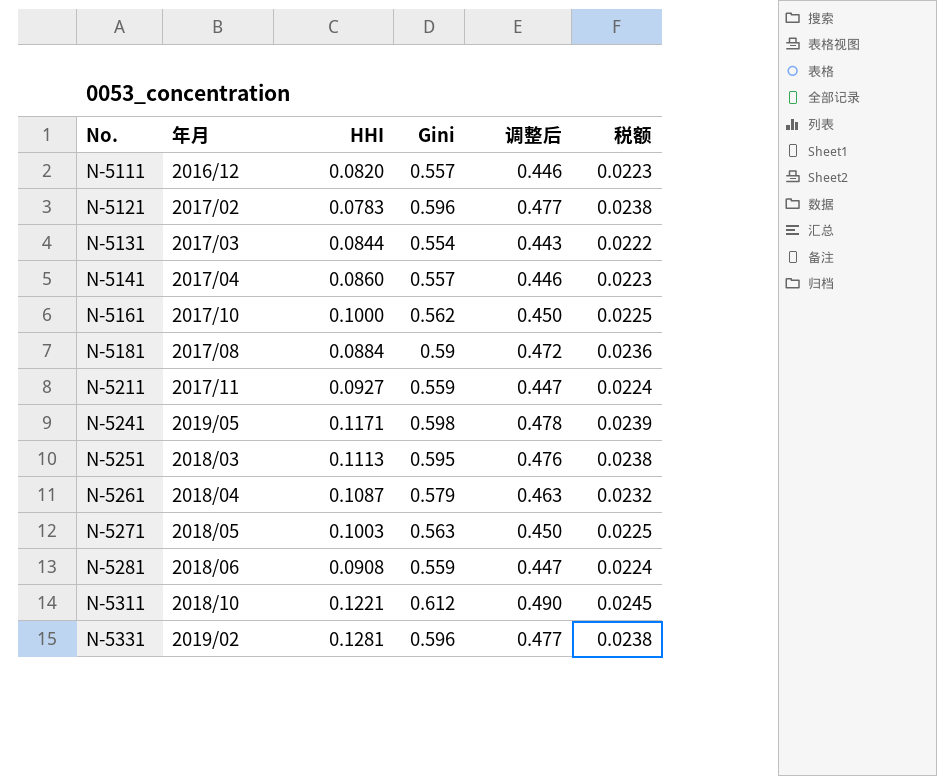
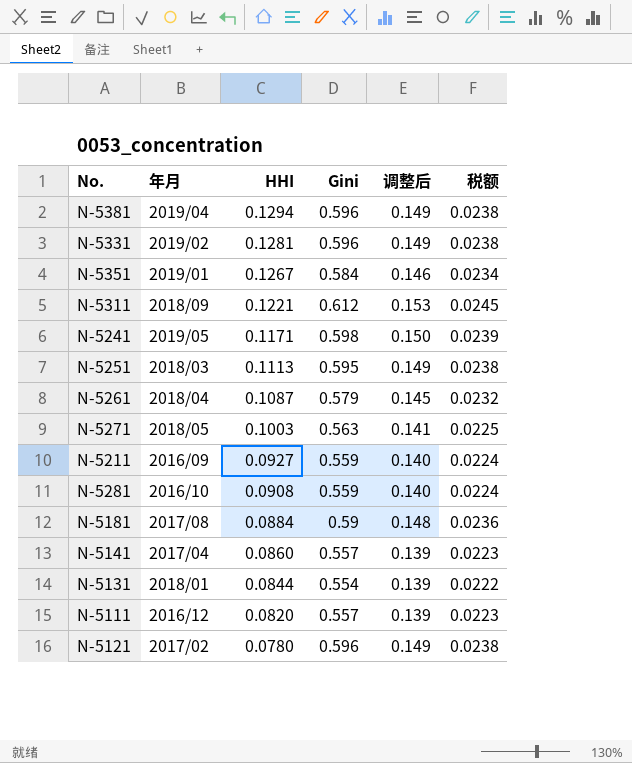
row order: No. ascending -> HHI descending
column 调整后 | formula: [Gini] * 0.8 -> [Gini] * 0.25
row N-5161: 2017/10 | 0.1000 | 0.562 | 0.450 | 0.0225 -> none
row N-5381: none -> 2019/04 | 0.1294 | 0.596 | 0.149 | 0.0238
row N-5351: none -> 2019/01 | 0.1267 | 0.584 | 0.146 | 0.0234
N-5311 | 年月: 2018/10 -> 2018/09
N-5211 | 年月: 2017/11 -> 2016/09
N-5281 | 年月: 2018/06 -> 2016/10
N-5131 | 年月: 2017/03 -> 2018/01
N-5121 | HHI: 0.0783 -> 0.0780

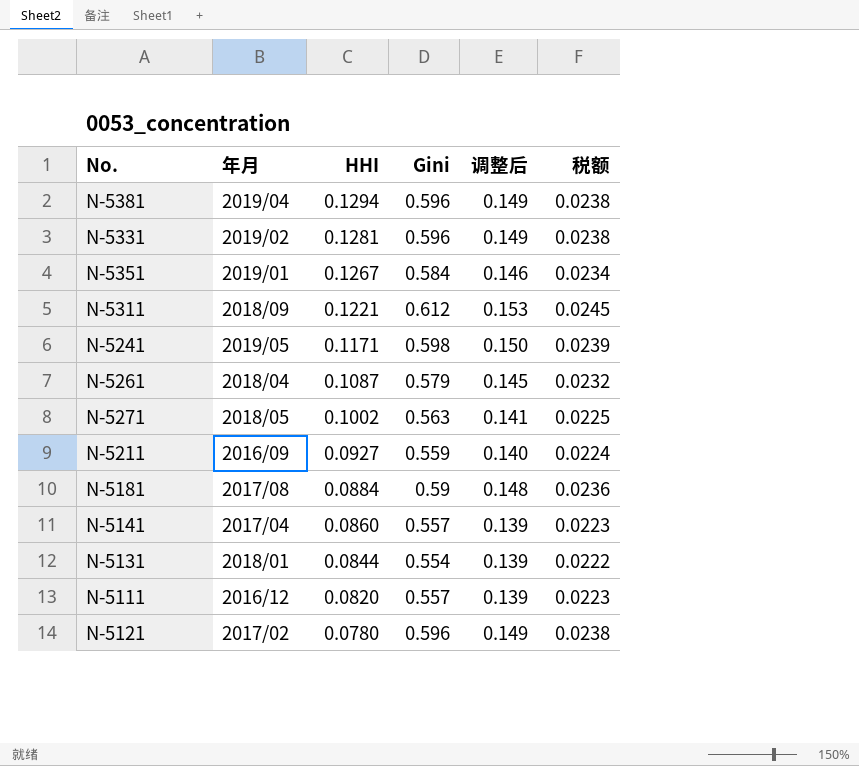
row N-5251: 2018/03 | 0.1113 | 0.595 | 0.149 | 0.0238 -> none
row N-5281: 2016/10 | 0.0908 | 0.559 | 0.140 | 0.0224 -> none
N-5271 | HHI: 0.1003 -> 0.1002

